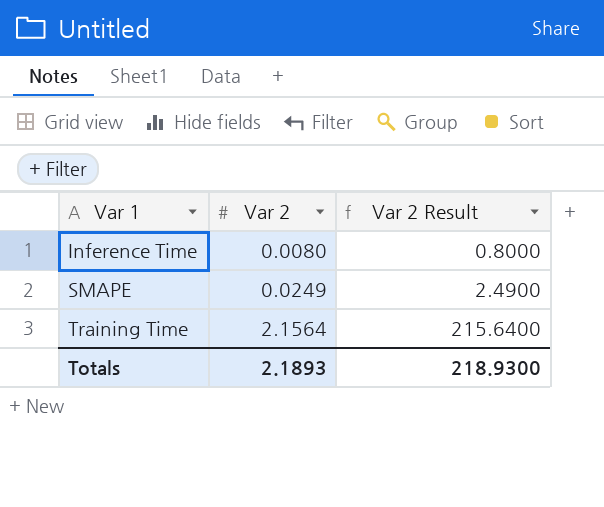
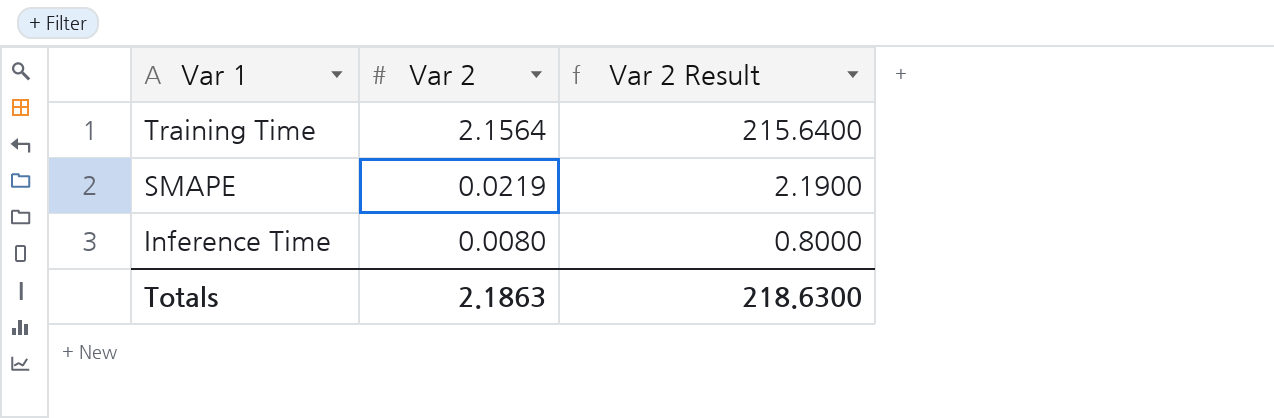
row order: Var 1 ascending -> Var 1 descending
SMAPE | Var 2: 0.0249 -> 0.0219
SMAPE | Var 2 Result: 2.4900 -> 2.1900
Totals | Var 2: 2.1893 -> 2.1863
Totals | Var 2 Result: 218.9300 -> 218.6300

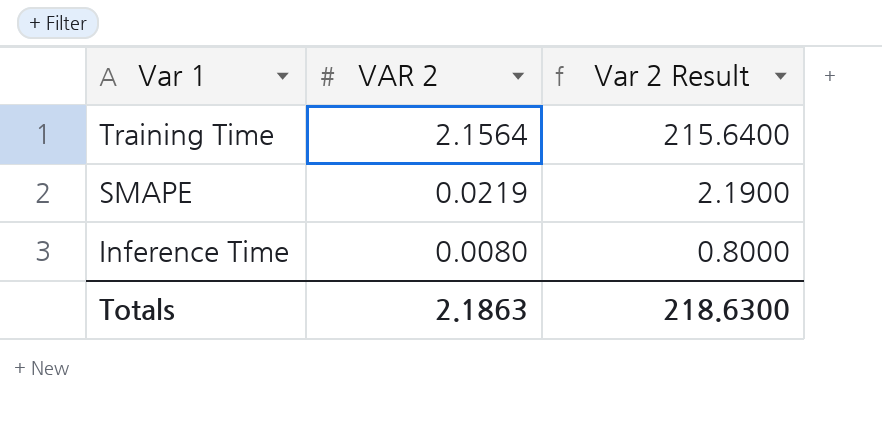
column name: Var 2 -> VAR 2

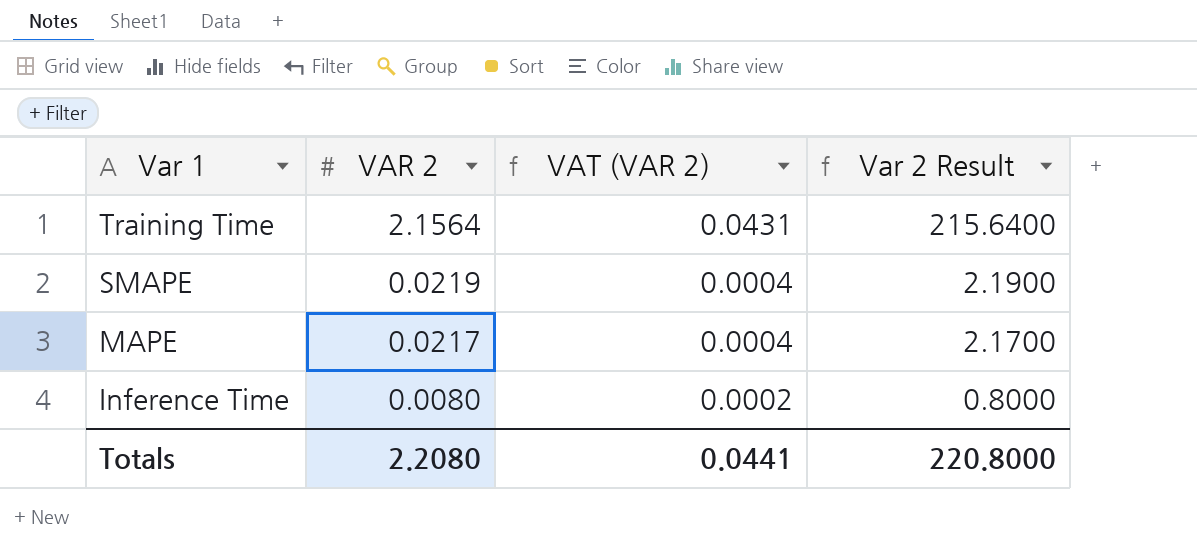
column VAT (VAR 2) | formula: none -> [VAR 2] * 0.02
row MAPE: none -> 0.0217 | 0.0004 | 2.1700
Totals | VAR 2: 2.1863 -> 2.2080
Totals | Var 2 Result: 218.6300 -> 220.8000

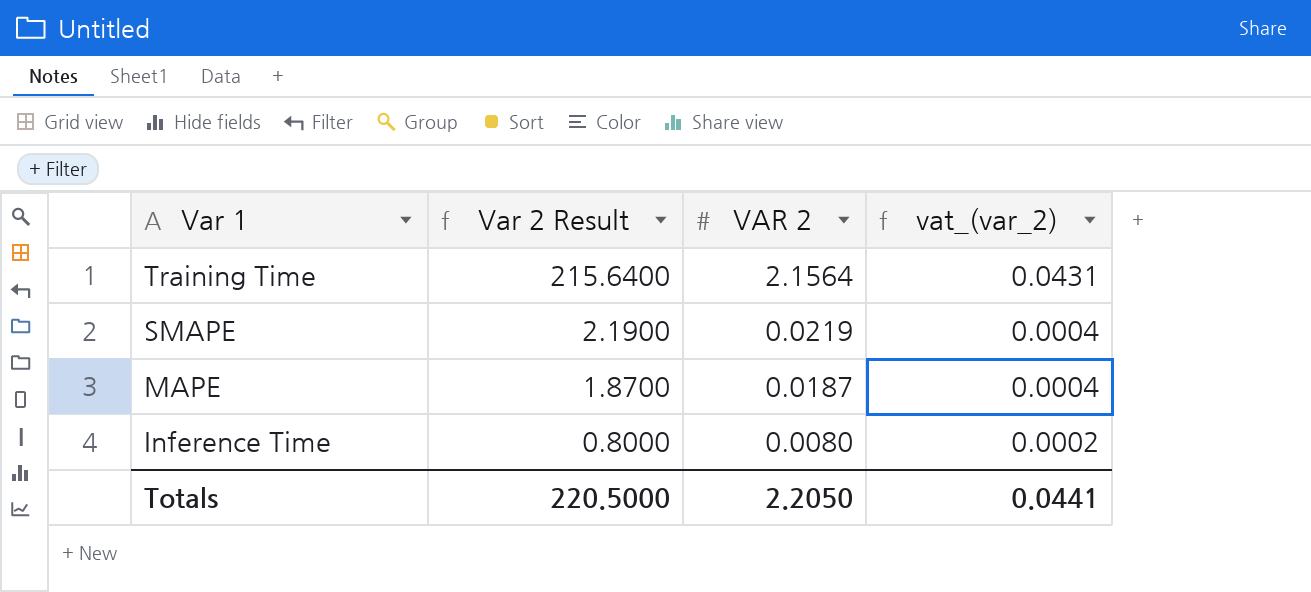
column Var 2 Result | position: 4 -> 2
column name: VAT (VAR 2) -> vat_(var_2)
MAPE | Var 2 Result: 2.1700 -> 1.8700
MAPE | VAR 2: 0.0217 -> 0.0187
Totals | Var 2 Result: 220.8000 -> 220.5000
Totals | VAR 2: 2.2080 -> 2.2050

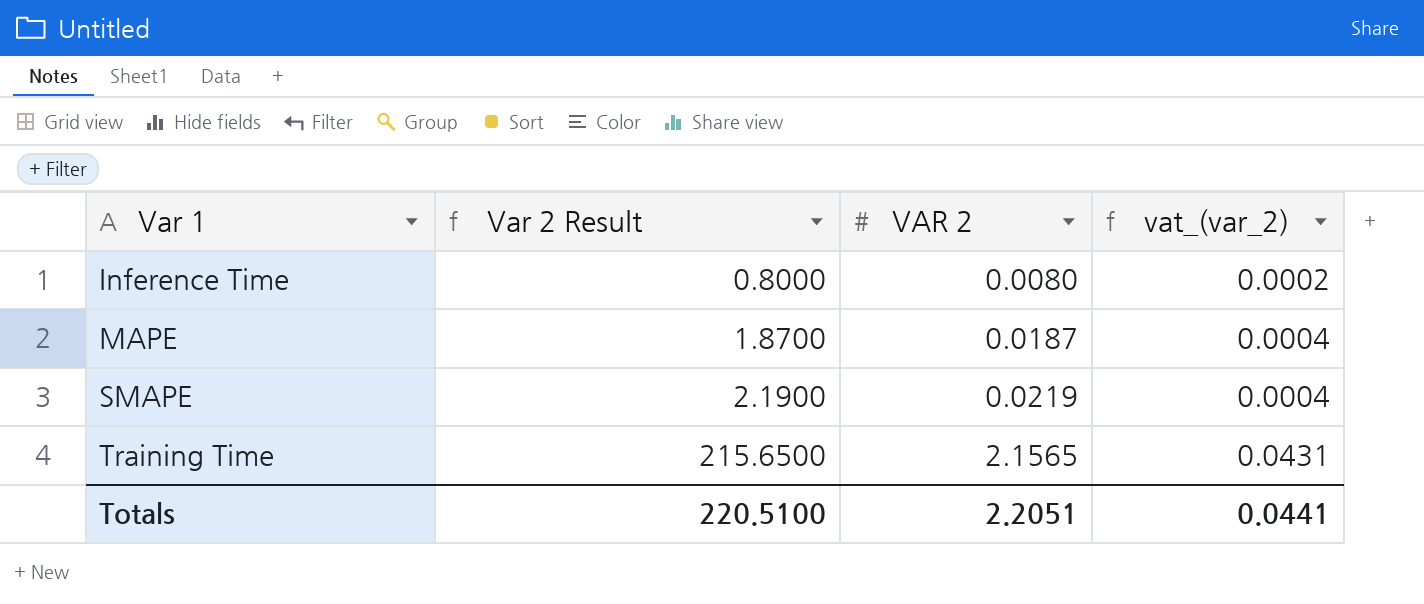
row order: Var 1 descending -> Var 1 ascending
Training Time | Var 2 Result: 215.6400 -> 215.6500
Training Time | VAR 2: 2.1564 -> 2.1565
Totals | Var 2 Result: 220.5000 -> 220.5100
Totals | VAR 2: 2.2050 -> 2.2051

